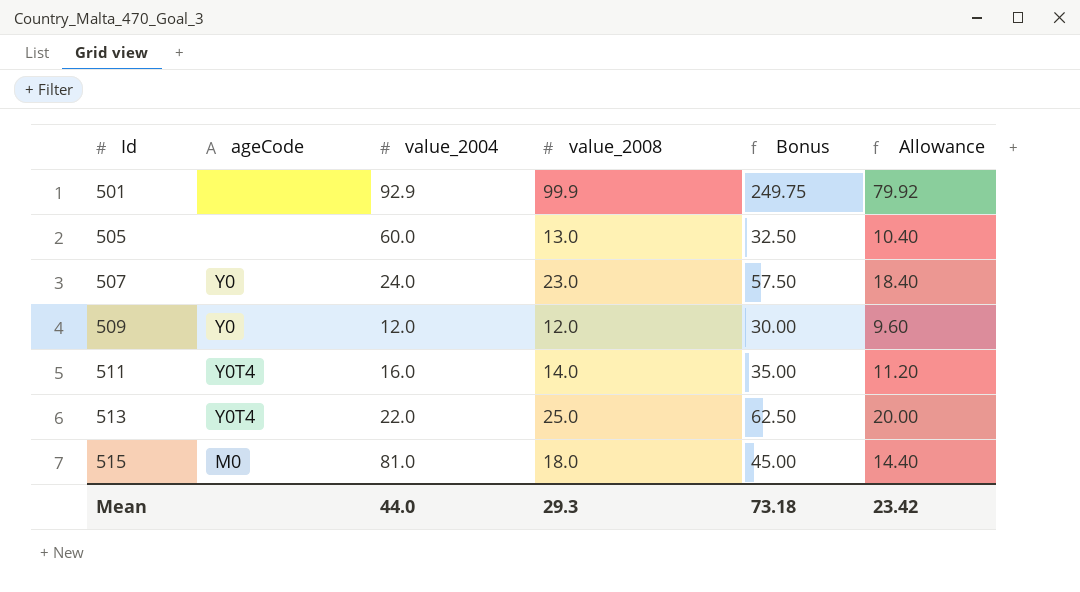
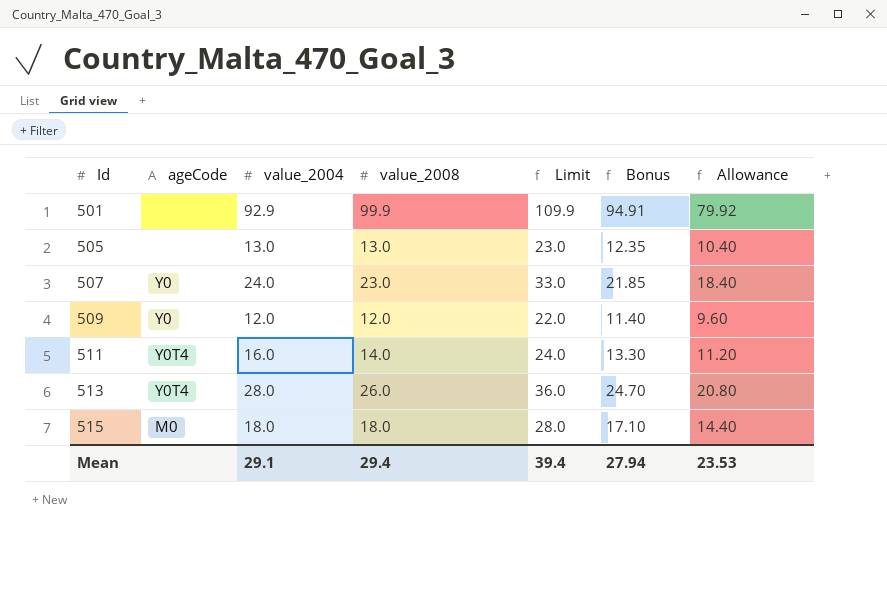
column Limit | formula: none -> [value_2008] + 10
column Bonus | formula: [value_2008] * 2.5 -> [value_2008] * 0.95
505 | value_2004: 60.0 -> 13.0
513 | value_2004: 22.0 -> 28.0
513 | value_2008: 25.0 -> 26.0
513 | Allowance: 20.00 -> 20.80
515 | value_2004: 81.0 -> 18.0
Mean | value_2004: 44.0 -> 29.1
Mean | value_2008: 29.3 -> 29.4
Mean | Bonus: 73.18 -> 27.94
Mean | Allowance: 23.42 -> 23.53

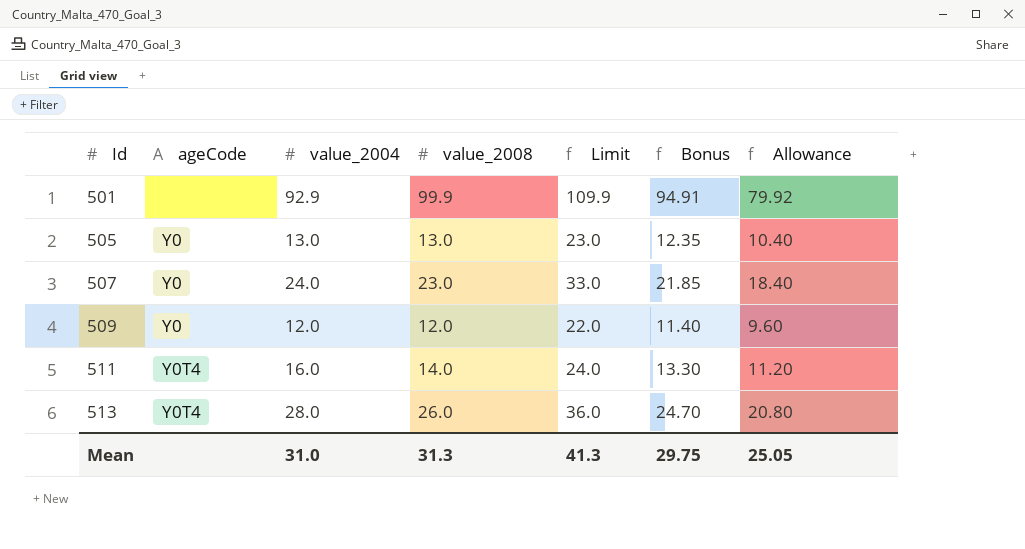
row 515: M0 | 18.0 | 18.0 | 28.0 | 17.10 | 14.40 -> none
505 | ageCode: none -> Y0
Mean | value_2004: 29.1 -> 31.0
Mean | value_2008: 29.4 -> 31.3
Mean | Limit: 39.4 -> 41.3
Mean | Bonus: 27.94 -> 29.75
Mean | Allowance: 23.53 -> 25.05

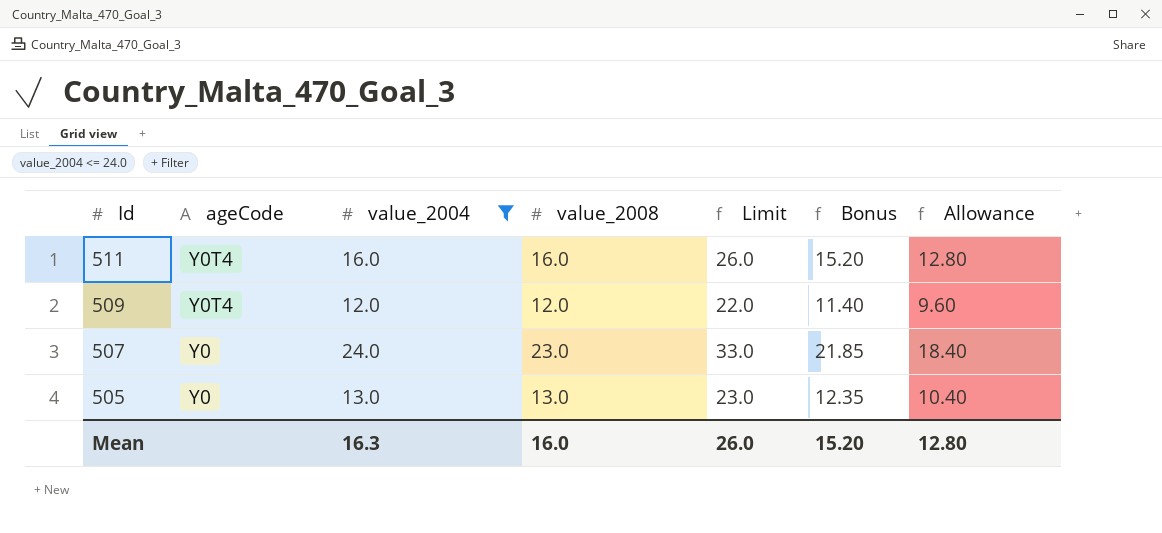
filter: none -> value_2004 <= 24.0
row order: Id ascending -> Id descending
511 | value_2008: 14.0 -> 16.0
511 | Limit: 24.0 -> 26.0
511 | Bonus: 13.30 -> 15.20
511 | Allowance: 11.20 -> 12.80
509 | ageCode: Y0 -> Y0T4
Mean | value_2004: 31.0 -> 16.3
Mean | value_2008: 31.3 -> 16.0
Mean | Limit: 41.3 -> 26.0
Mean | Bonus: 29.75 -> 15.20
Mean | Allowance: 25.05 -> 12.80

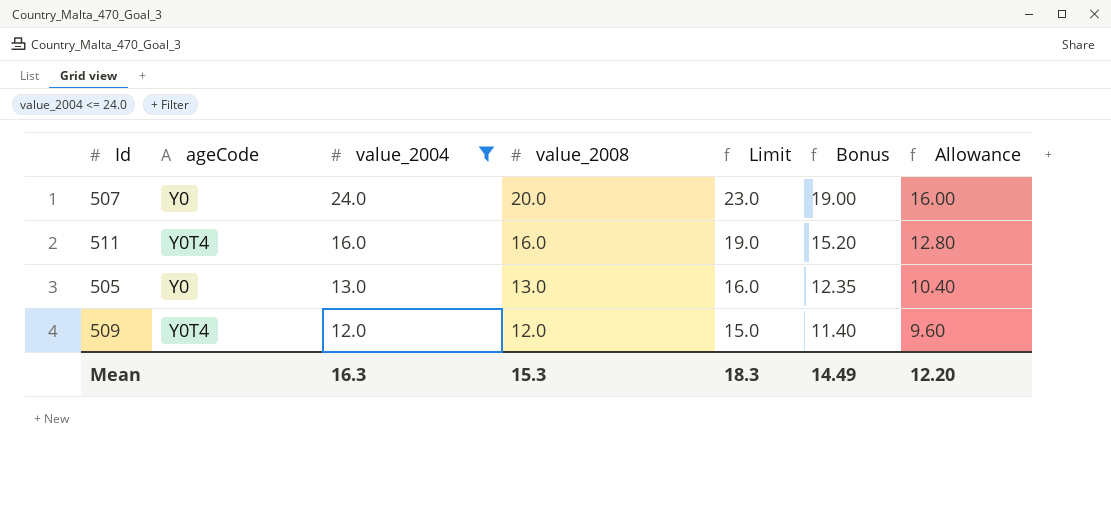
row order: Id descending -> value_2004 descending
column Limit | formula: [value_2008] + 10 -> [value_2008] + 3
507 | value_2008: 23.0 -> 20.0
507 | Bonus: 21.85 -> 19.00
507 | Allowance: 18.40 -> 16.00
Mean | value_2008: 16.0 -> 15.3
Mean | Limit: 26.0 -> 18.3
Mean | Bonus: 15.20 -> 14.49
Mean | Allowance: 12.80 -> 12.20

